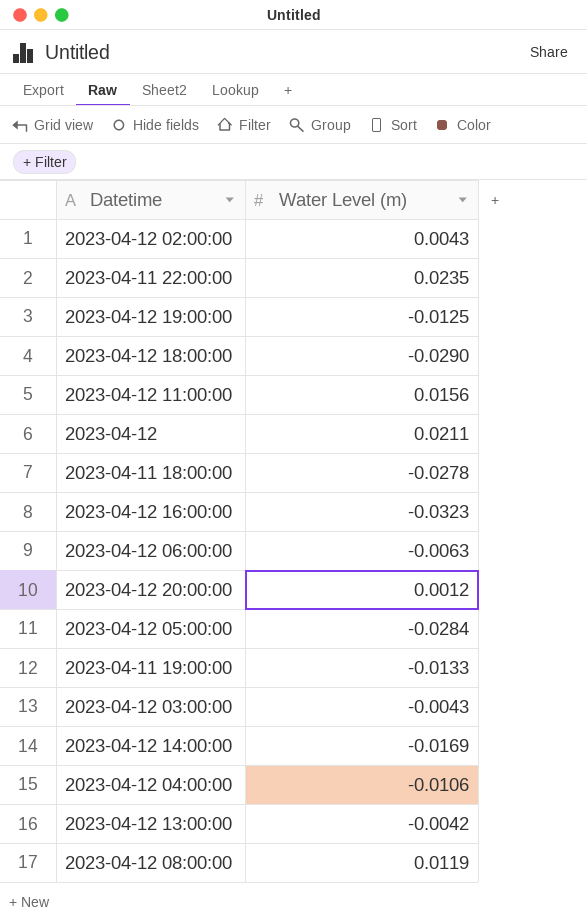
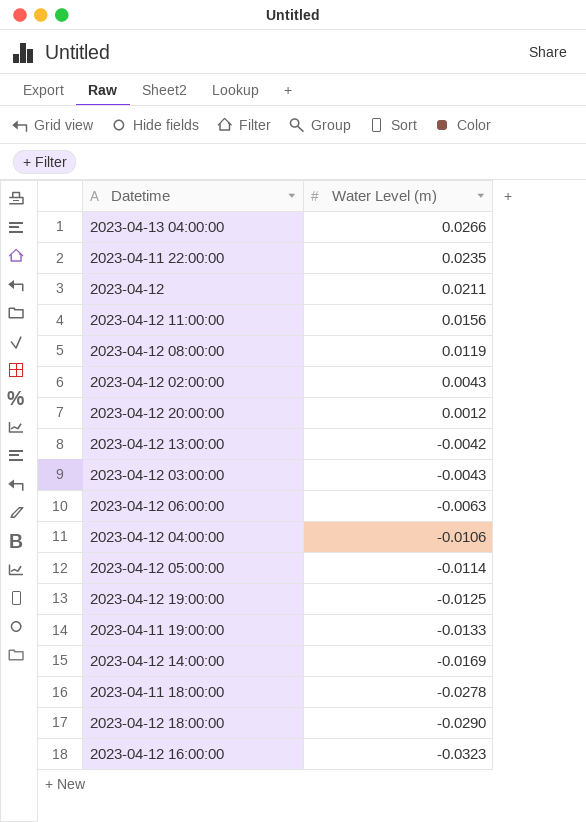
row order: none -> Water Level (m) descending
row 2023-04-13 04:00:00: none -> 0.0266
2023-04-12 05:00:00 | Water Level (m): -0.0284 -> -0.0114

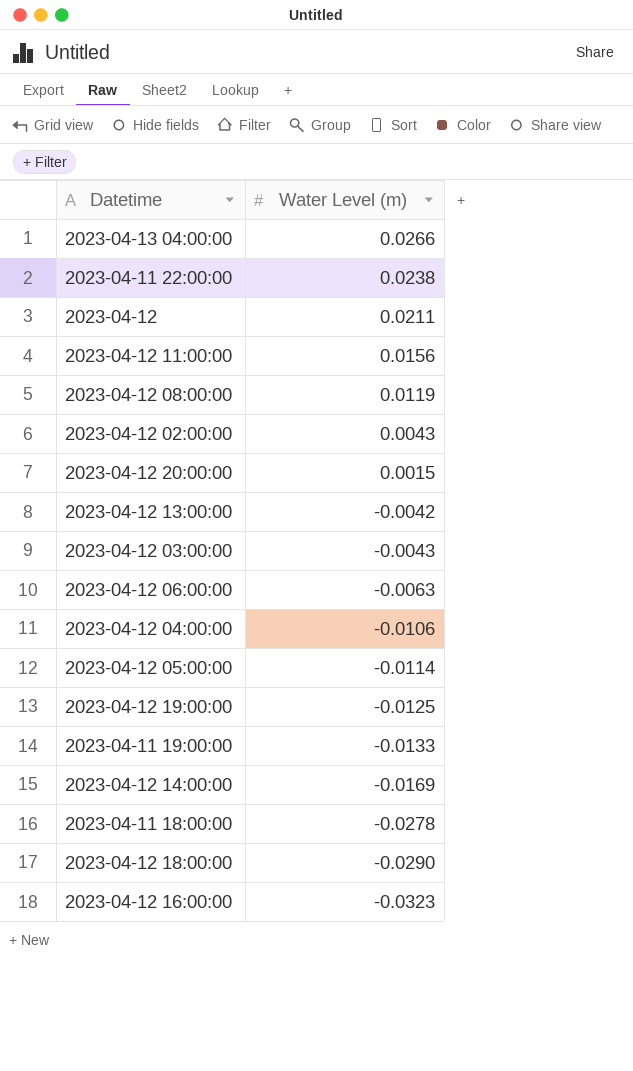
2023-04-11 22:00:00 | Water Level (m): 0.0235 -> 0.0238
2023-04-12 20:00:00 | Water Level (m): 0.0012 -> 0.0015

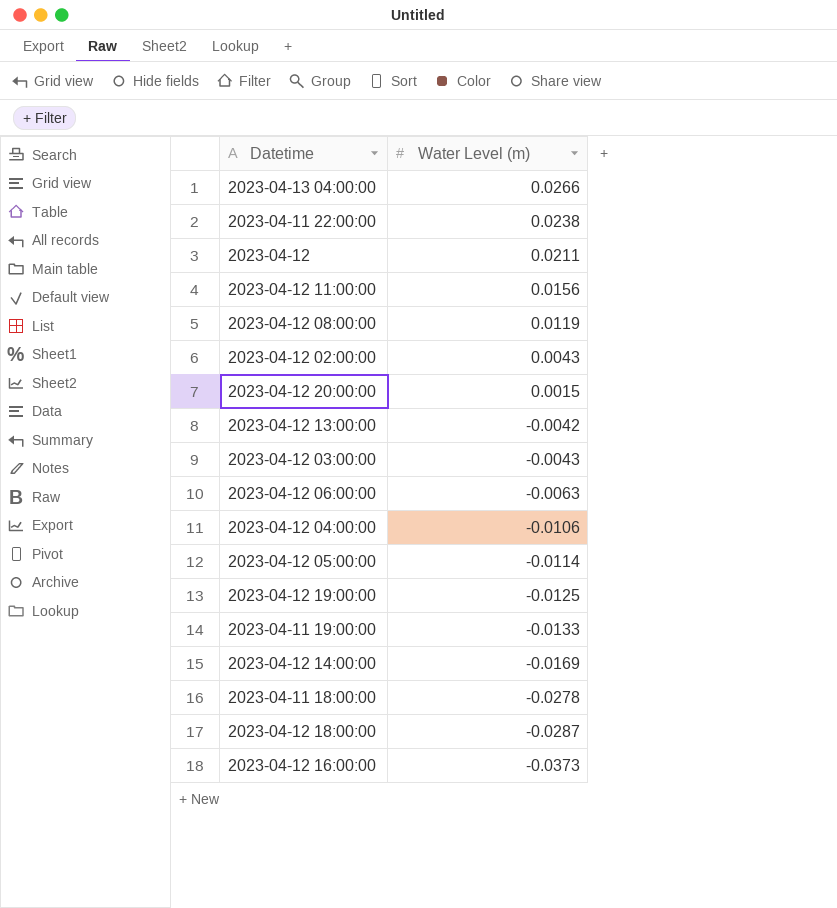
2023-04-12 18:00:00 | Water Level (m): -0.0290 -> -0.0287
2023-04-12 16:00:00 | Water Level (m): -0.0323 -> -0.0373

